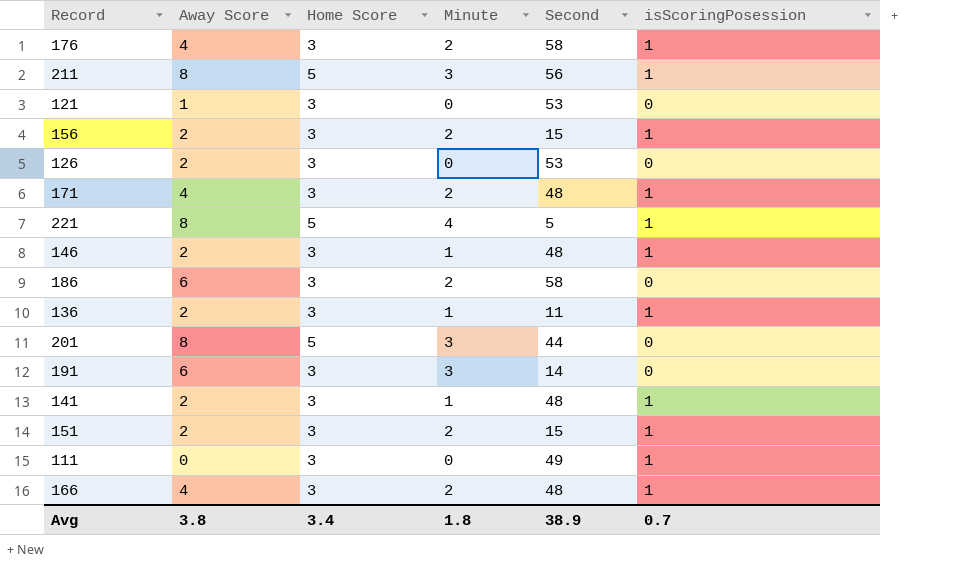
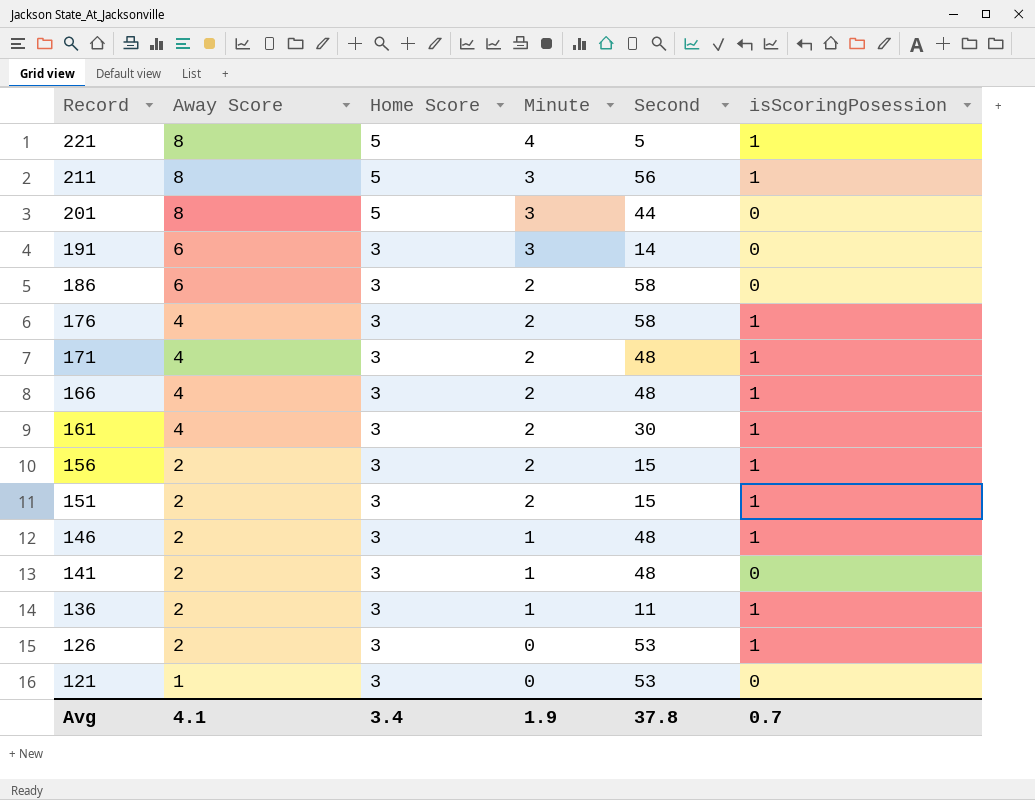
row order: none -> Record descending
row 111: 0 | 3 | 0 | 49 | 1 -> none
row 161: none -> 4 | 3 | 2 | 30 | 1
141 | isScoringPosession: 1 -> 0
126 | isScoringPosession: 0 -> 1
Avg | Away Score: 3.8 -> 4.1
Avg | Minute: 1.8 -> 1.9
Avg | Second: 38.9 -> 37.8

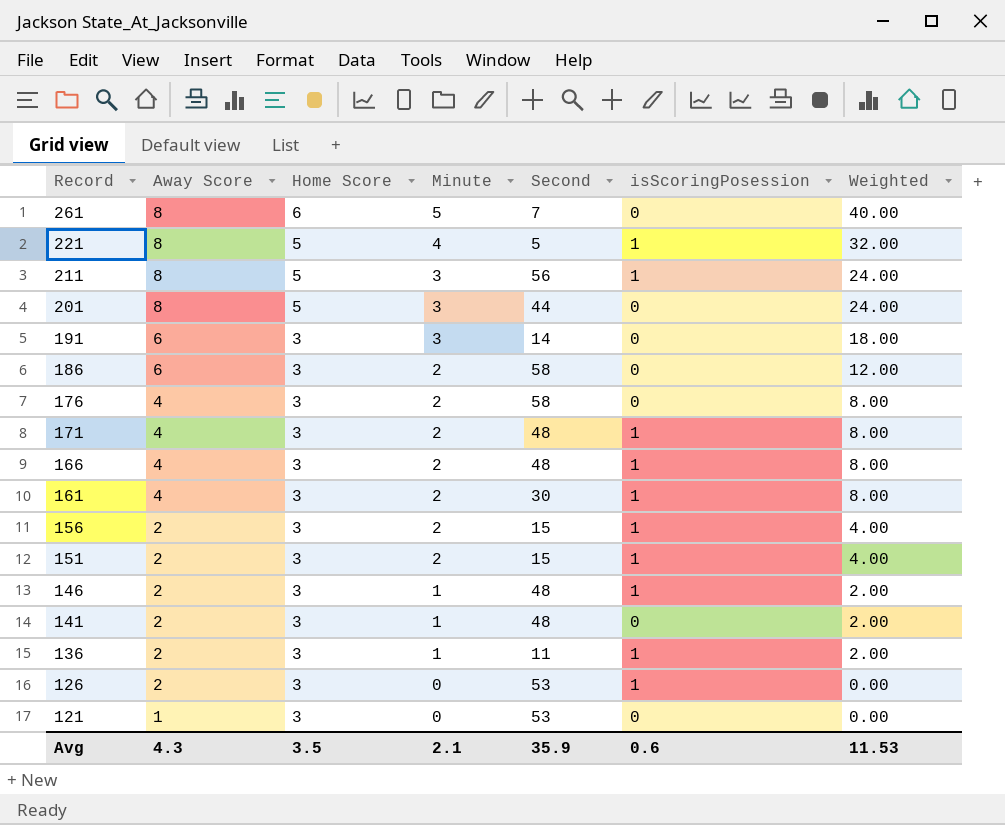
column Weighted | formula: none -> [Away Score] * [Minute]
row 261: none -> 8 | 6 | 5 | 7 | 0 | 40.00
176 | isScoringPosession: 1 -> 0
Avg | Away Score: 4.1 -> 4.3
Avg | Home Score: 3.4 -> 3.5
Avg | Minute: 1.9 -> 2.1
Avg | Second: 37.8 -> 35.9
Avg | isScoringPosession: 0.7 -> 0.6

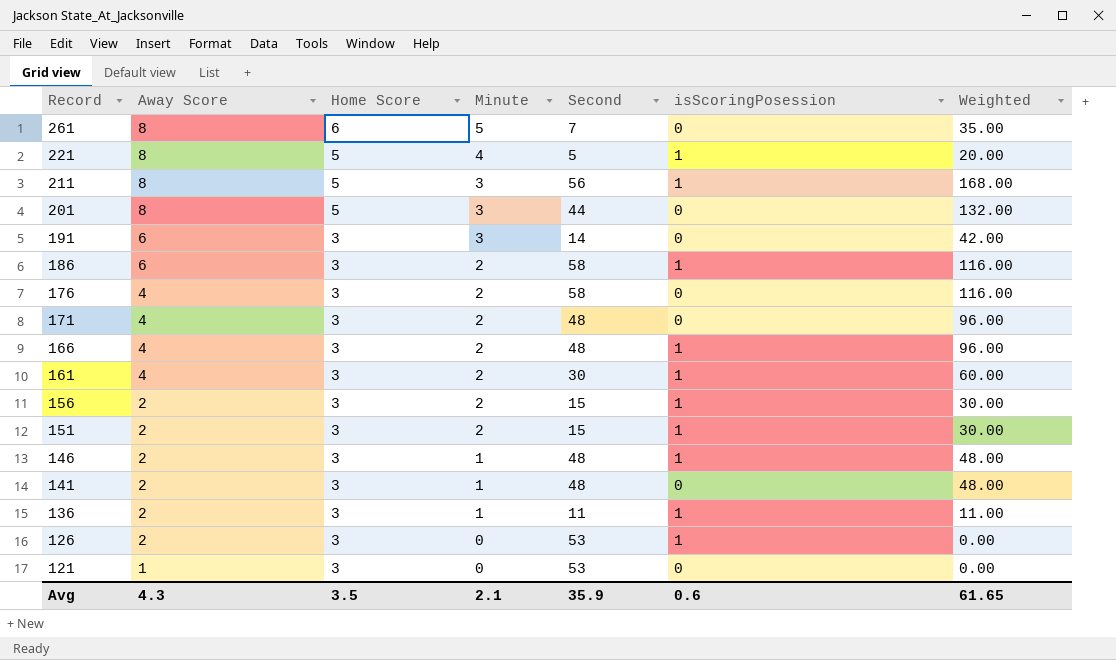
column Weighted | formula: [Away Score] * [Minute] -> [Minute] * [Second]
186 | isScoringPosession: 0 -> 1
171 | isScoringPosession: 1 -> 0
Avg | Weighted: 11.53 -> 61.65

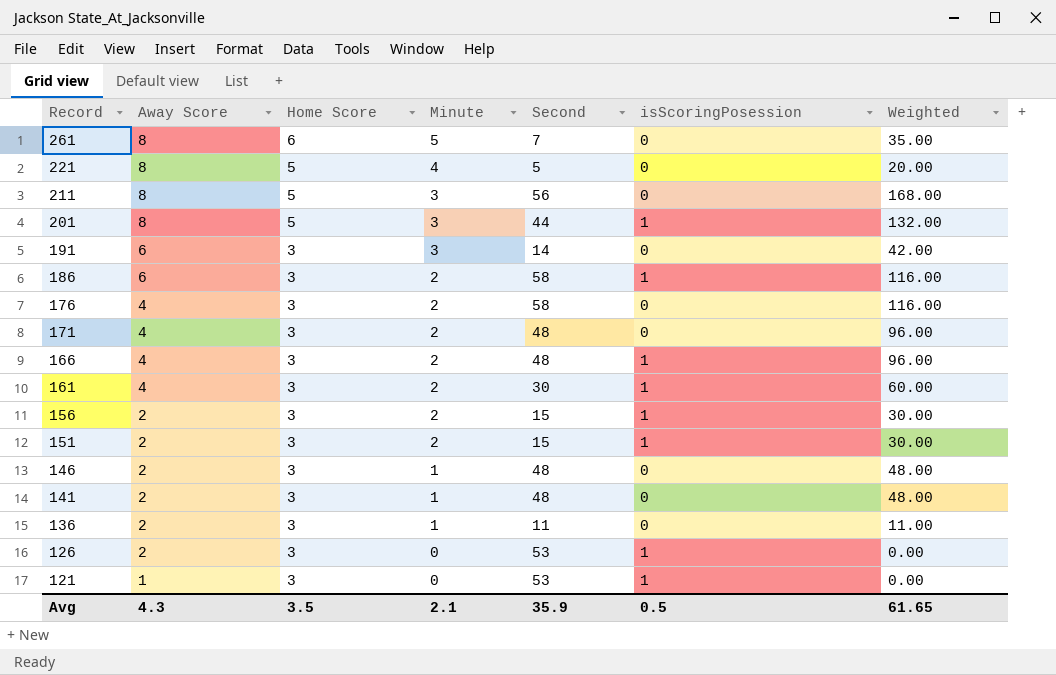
221 | isScoringPosession: 1 -> 0
211 | isScoringPosession: 1 -> 0
201 | isScoringPosession: 0 -> 1
146 | isScoringPosession: 1 -> 0
136 | isScoringPosession: 1 -> 0
121 | isScoringPosession: 0 -> 1
Avg | isScoringPosession: 0.6 -> 0.5

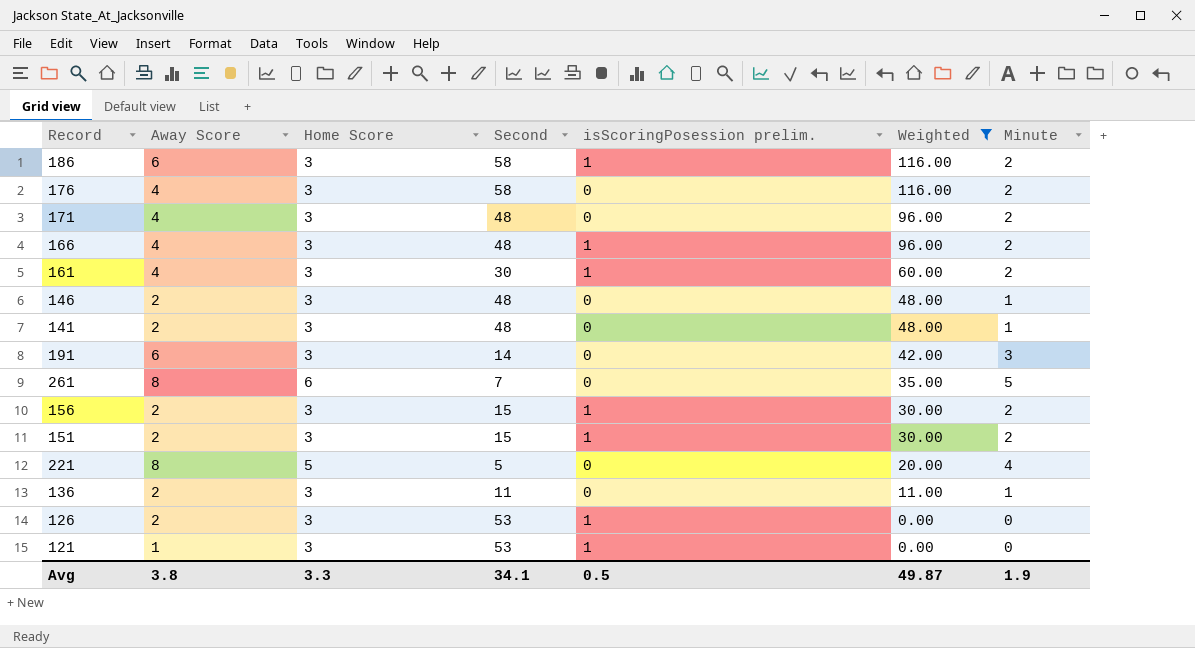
filter: none -> Weighted <= 116.00
row order: Record descending -> Weighted descending
column name: isScoringPosession -> isScoringPosession prelim.
column Minute | position: 4 -> 7
Avg | Away Score: 4.3 -> 3.8
Avg | Home Score: 3.5 -> 3.3
Avg | Second: 35.9 -> 34.1
Avg | Weighted: 61.65 -> 49.87
Avg | Minute: 2.1 -> 1.9

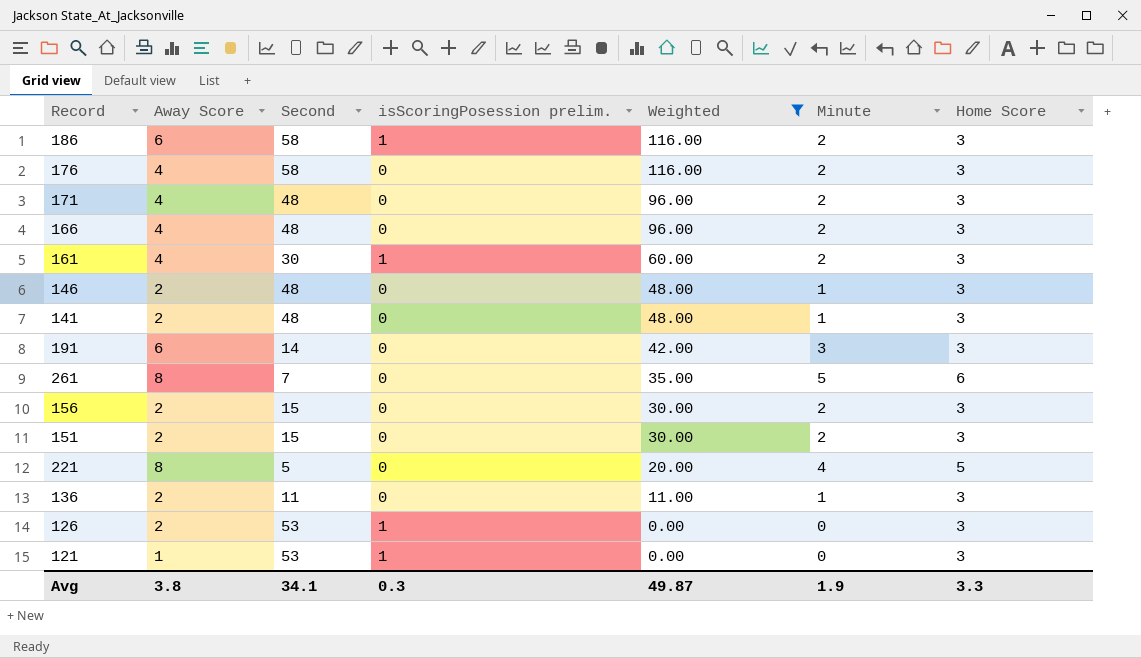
column Home Score | position: 3 -> 7
166 | isScoringPosession prelim.: 1 -> 0
156 | isScoringPosession prelim.: 1 -> 0
151 | isScoringPosession prelim.: 1 -> 0
Avg | isScoringPosession prelim.: 0.5 -> 0.3

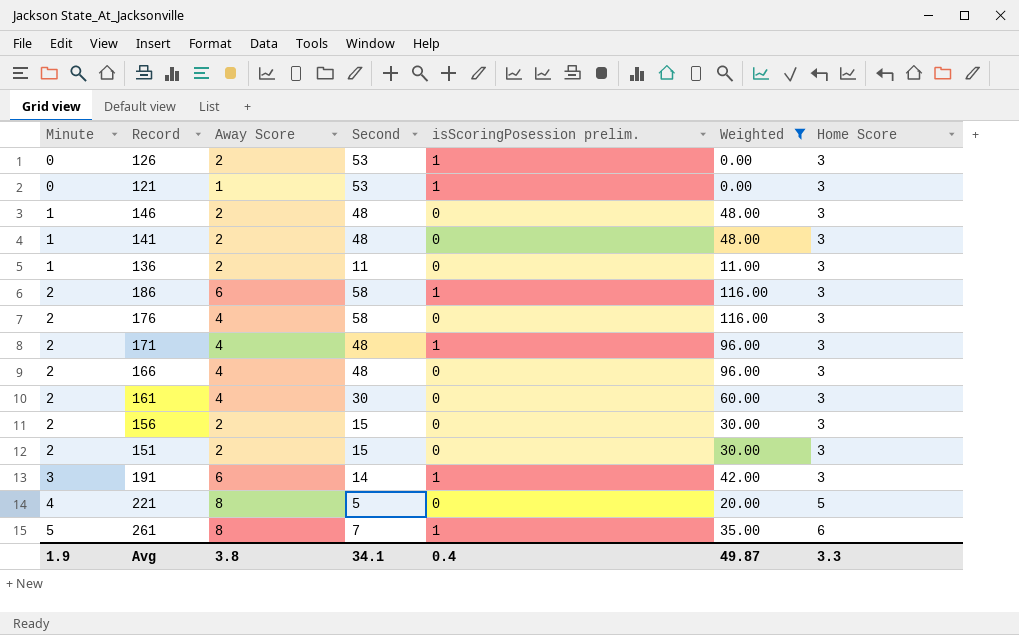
row order: Weighted descending -> Minute ascending
column Minute | position: 6 -> 1
171 | isScoringPosession prelim.: 0 -> 1
161 | isScoringPosession prelim.: 1 -> 0
191 | isScoringPosession prelim.: 0 -> 1
261 | isScoringPosession prelim.: 0 -> 1
Avg | isScoringPosession prelim.: 0.3 -> 0.4

